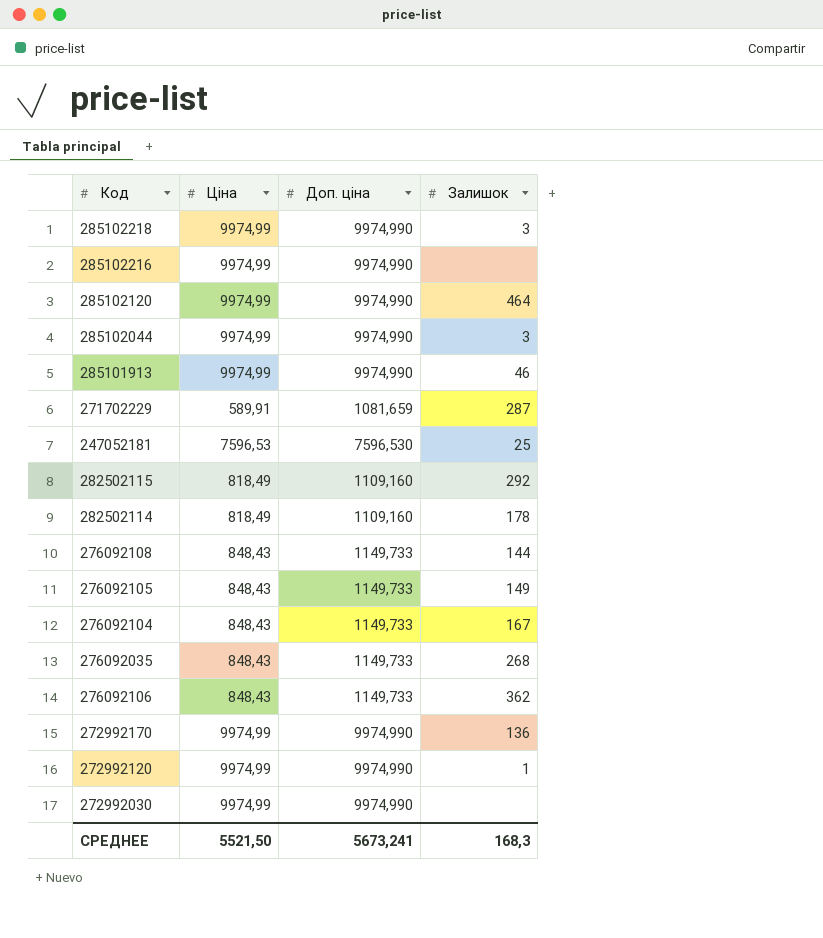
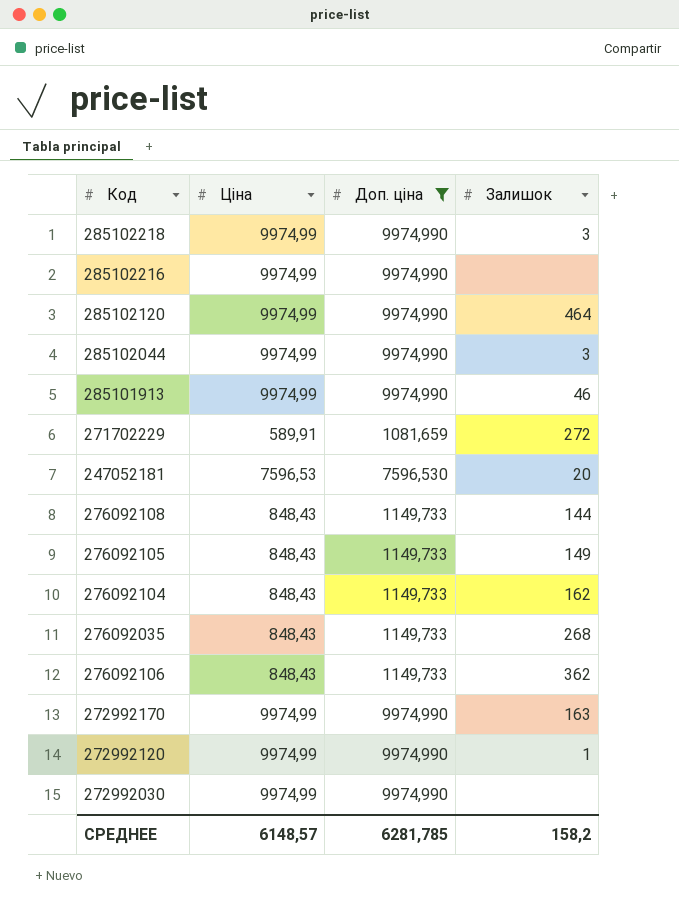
filter: none -> Доп. ціна != 1109,160
271702229 | Залишок: 287 -> 272
247052181 | Залишок: 25 -> 20
276092104 | Залишок: 167 -> 162
272992170 | Залишок: 136 -> 163
СРЕДНЕЕ | Ціна: 5521,50 -> 6148,57
СРЕДНЕЕ | Доп. ціна: 5673,241 -> 6281,785
СРЕДНЕЕ | Залишок: 168,3 -> 158,2

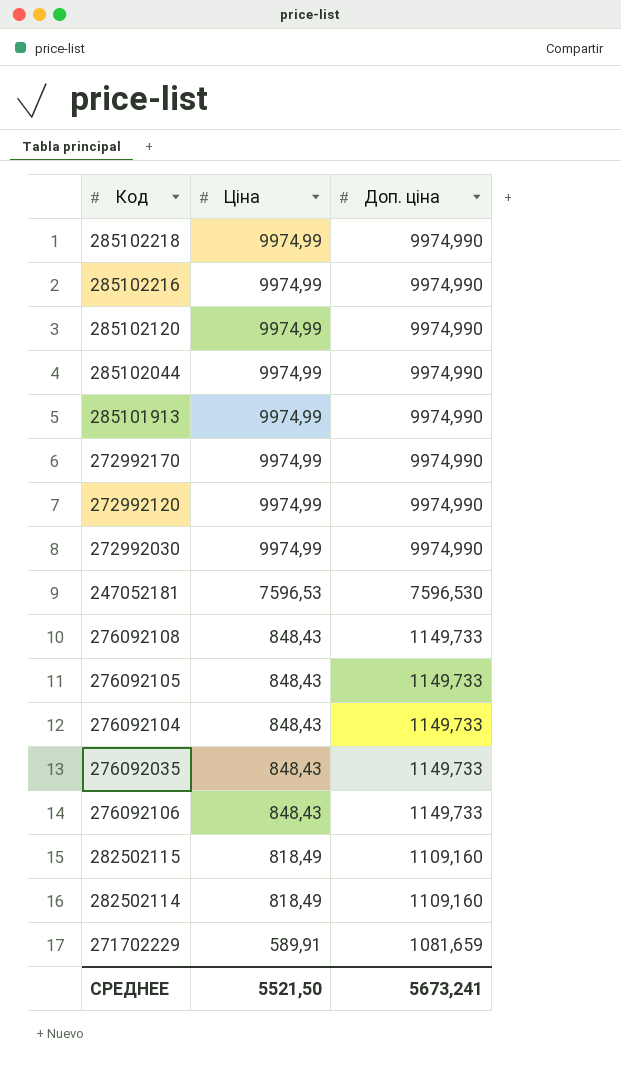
filter: Доп. ціна != 1109,160 -> none
row order: none -> Ціна descending
column Залишок | position: 4 -> none
СРЕДНЕЕ | Ціна: 6148,57 -> 5521,50
СРЕДНЕЕ | Доп. ціна: 6281,785 -> 5673,241

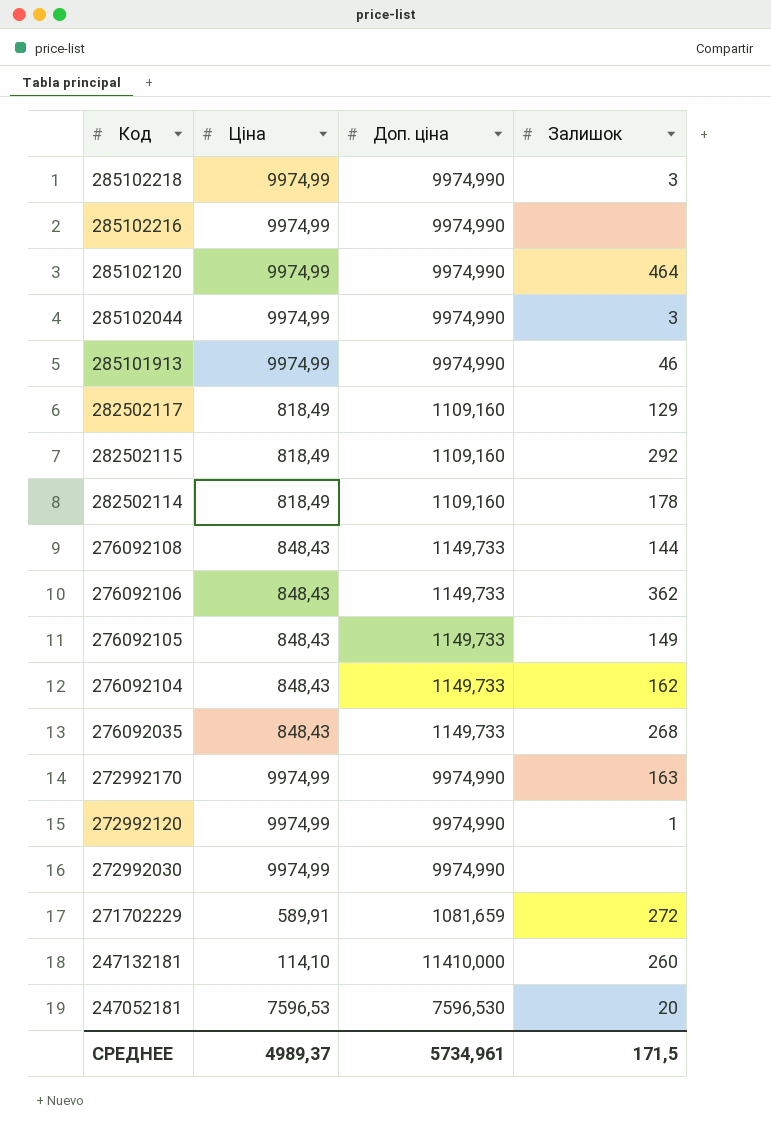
row order: Ціна descending -> Код descending
column Залишок | position: none -> 4
row 282502117: none -> 818,49 | 1109,160 | 129
row 247132181: none -> 114,10 | 11410,000 | 260
СРЕДНЕЕ | Ціна: 5521,50 -> 4989,37
СРЕДНЕЕ | Доп. ціна: 5673,241 -> 5734,961

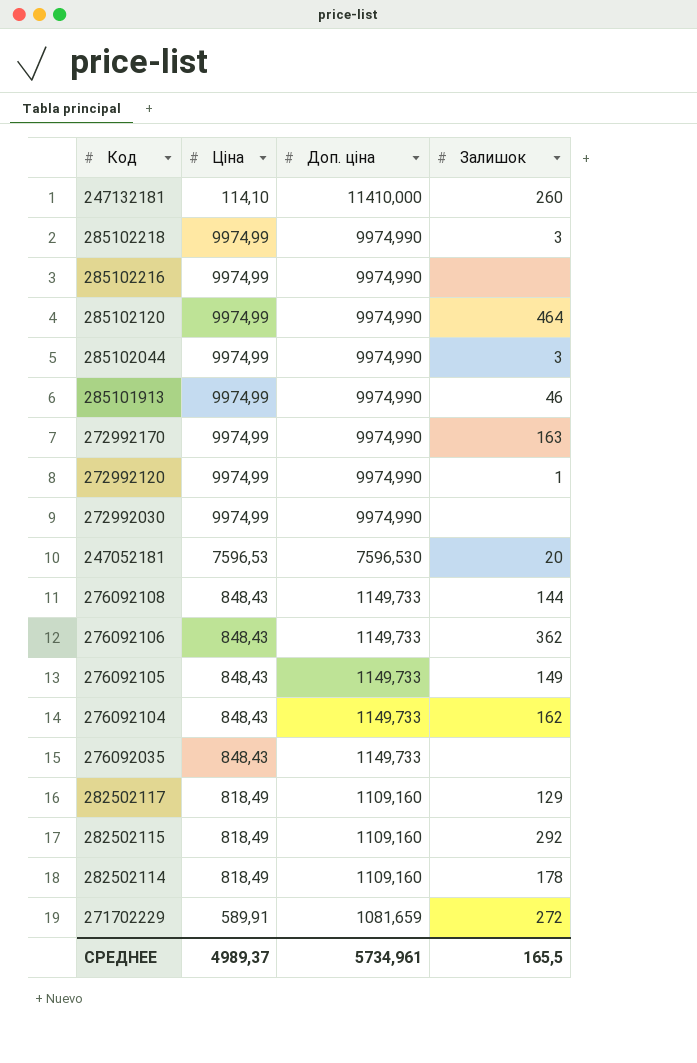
row order: Код descending -> Доп. ціна descending
276092035 | Залишок: 268 -> none
СРЕДНЕЕ | Залишок: 171,5 -> 165,5

